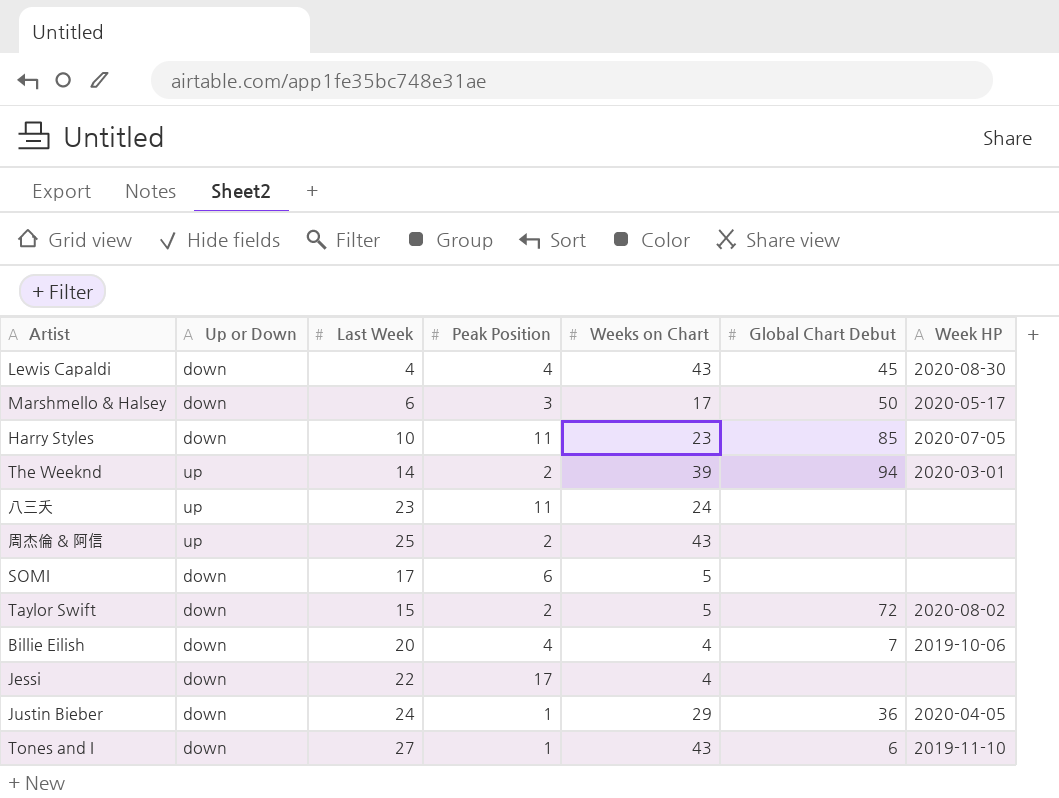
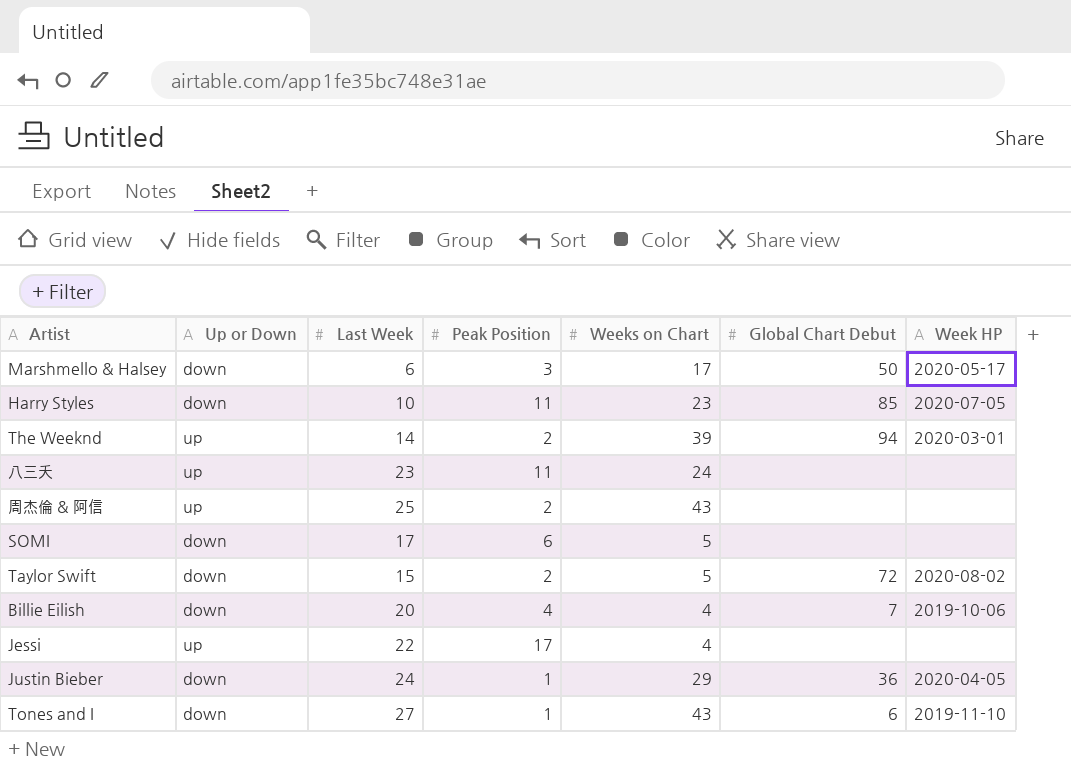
row Lewis Capaldi: down | 4 | 4 | 43 | 45 | 2020-08-30 -> none
Jessi | Up or Down: down -> up

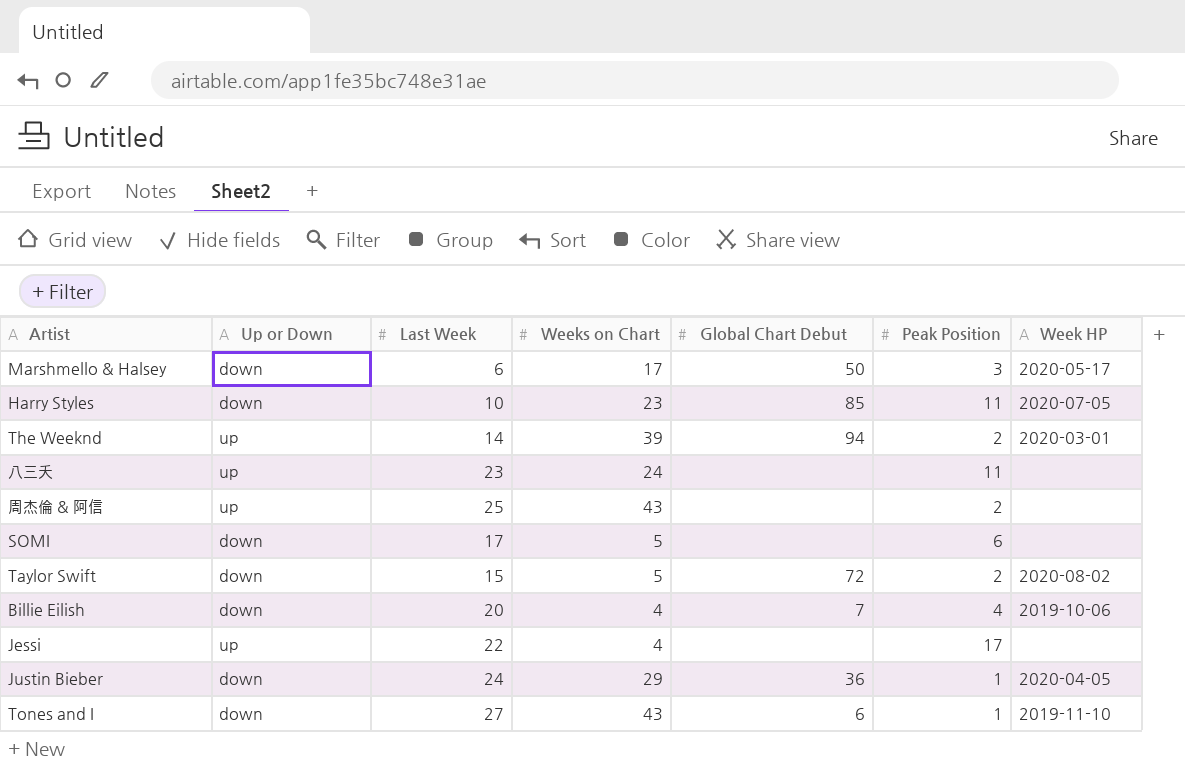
column Peak Position | position: 4 -> 6

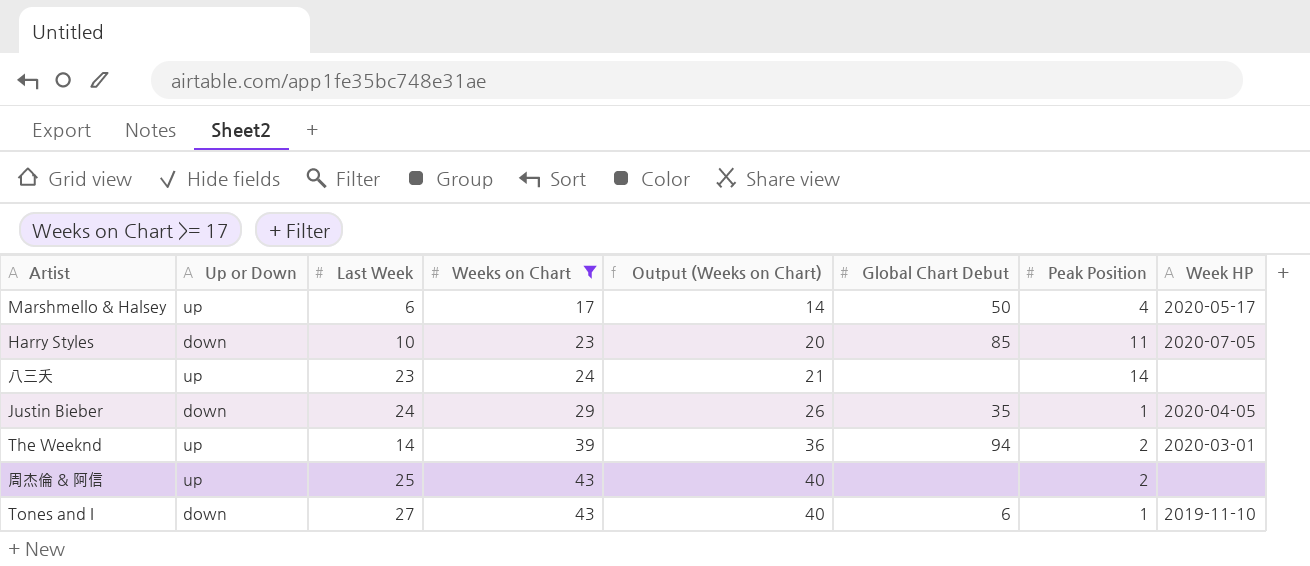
filter: none -> Weeks on Chart >= 17
row order: none -> Weeks on Chart ascending
column Output (Weeks on Chart) | formula: none -> [Weeks on Chart] - 3
Marshmello & Halsey | Up or Down: down -> up
Marshmello & Halsey | Peak Position: 3 -> 4
八三夭 | Peak Position: 11 -> 14
Justin Bieber | Global Chart Debut: 36 -> 35

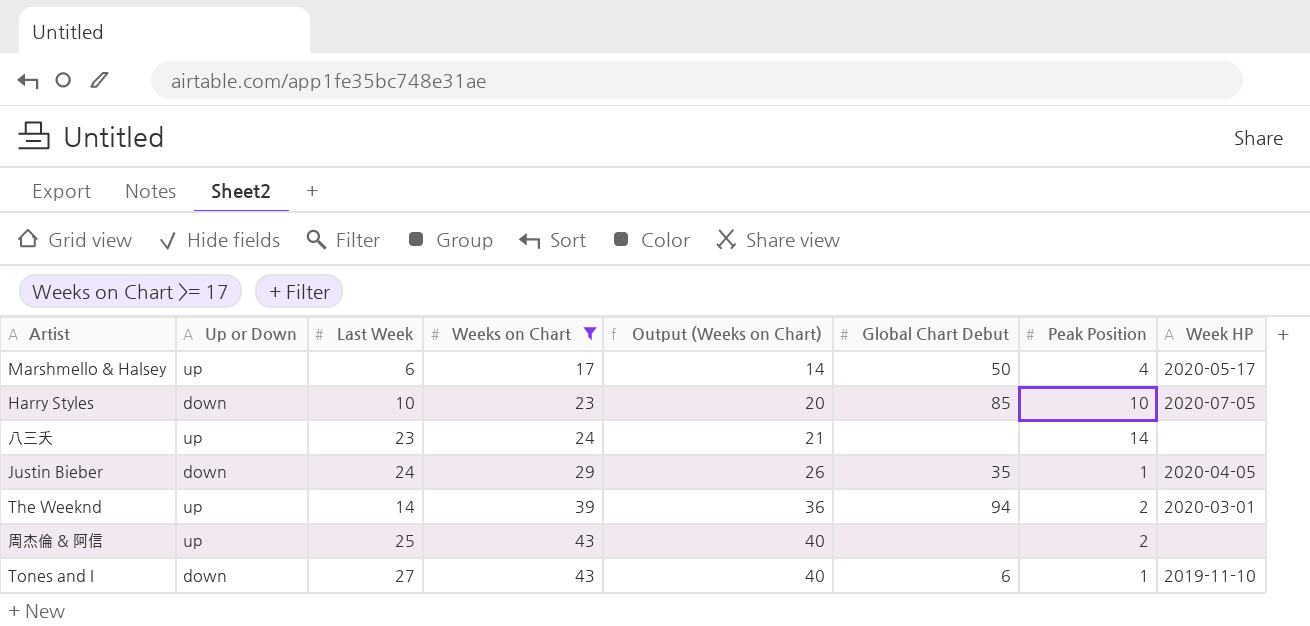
Harry Styles | Peak Position: 11 -> 10

